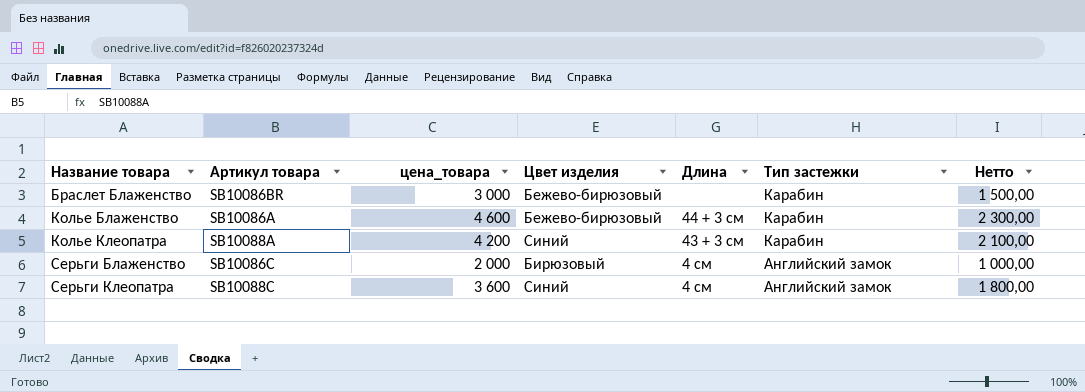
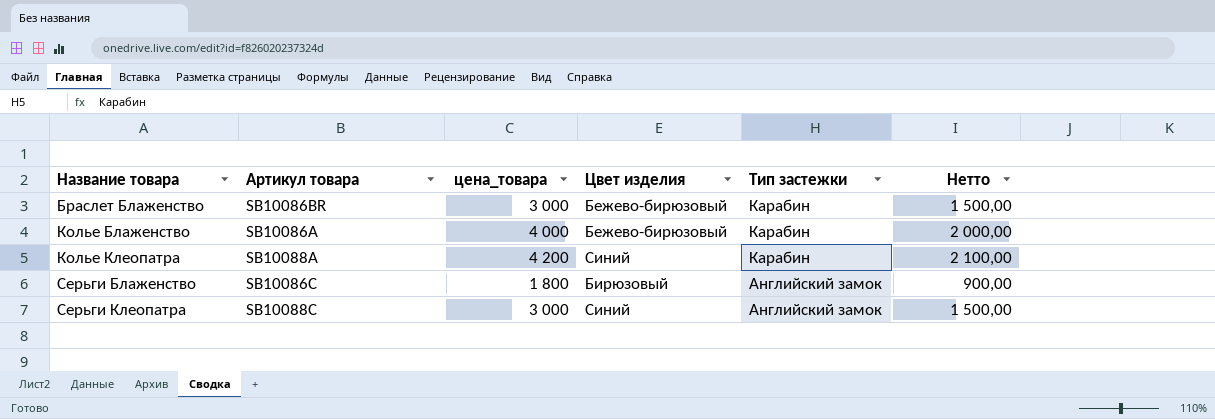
column Длина | position: 5 -> none
Колье Блаженство | цена_товара: 4 600 -> 4 000
Колье Блаженство | Нетто: 2 300,00 -> 2 000,00
Серьги Блаженство | цена_товара: 2 000 -> 1 800
Серьги Блаженство | Нетто: 1 000,00 -> 900,00
Серьги Клеопатра | цена_товара: 3 600 -> 3 000
Серьги Клеопатра | Нетто: 1 800,00 -> 1 500,00

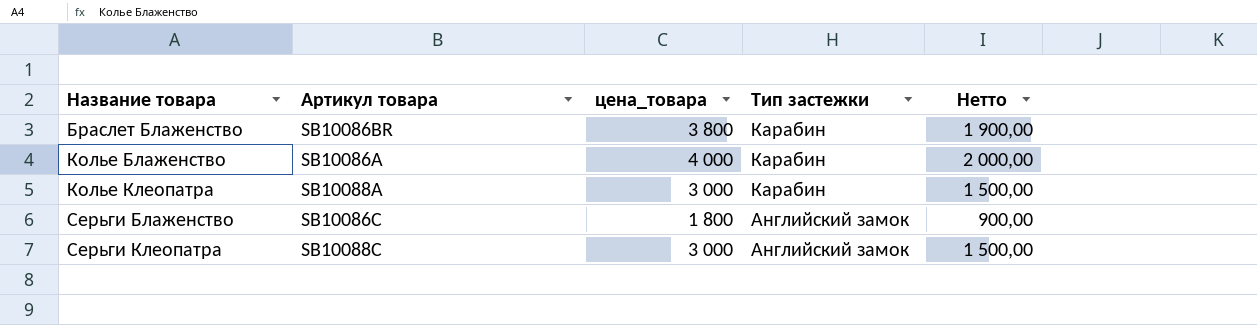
column Цвет изделия | position: 4 -> none
Браслет Блаженство | цена_товара: 3 000 -> 3 800
Браслет Блаженство | Нетто: 1 500,00 -> 1 900,00
Колье Клеопатра | цена_товара: 4 200 -> 3 000
Колье Клеопатра | Нетто: 2 100,00 -> 1 500,00

